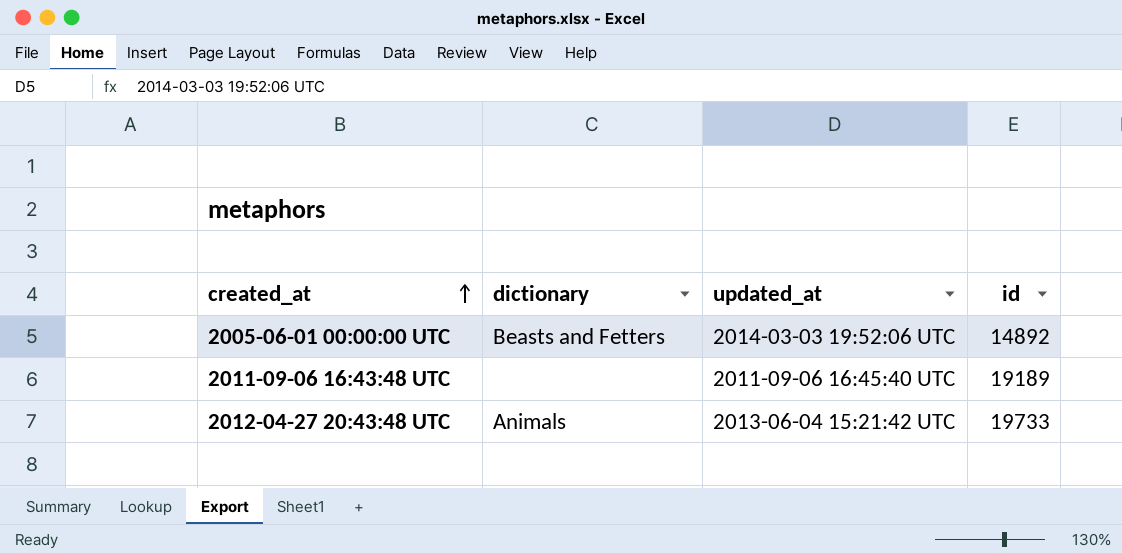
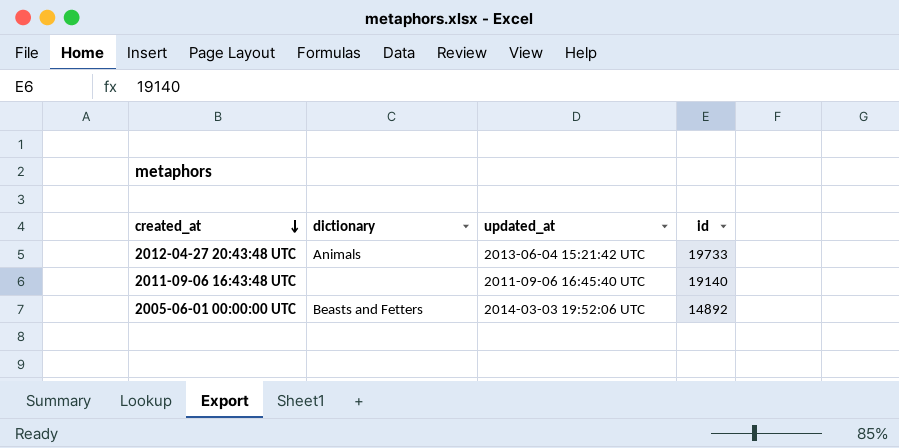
row order: created_at ascending -> created_at descending
2011-09-06 16:43:48 UTC | id: 19189 -> 19140

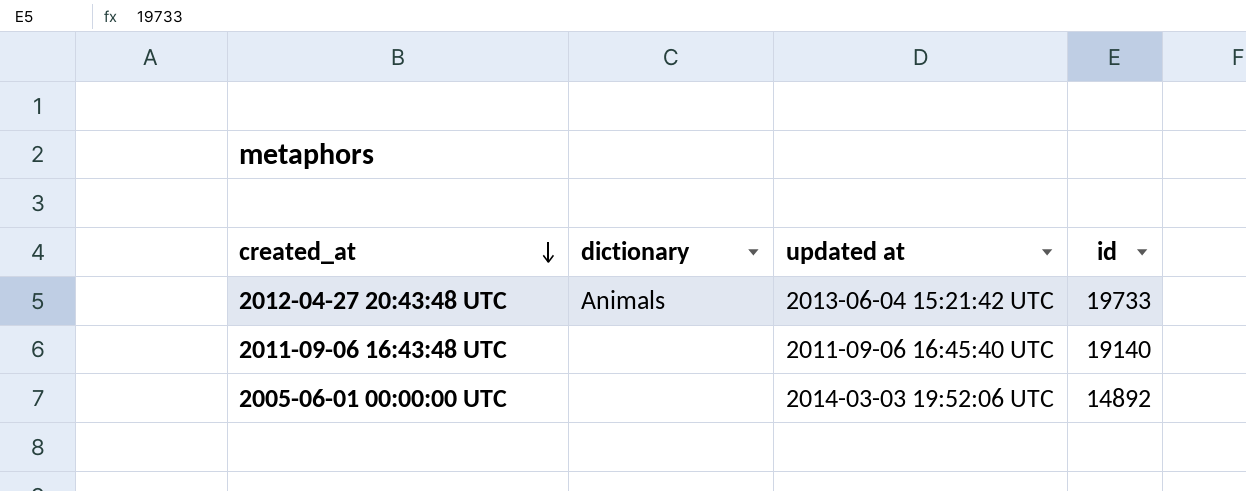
column name: updated_at -> updated at
2005-06-01 00:00:00 UTC | dictionary: Beasts and Fetters -> none

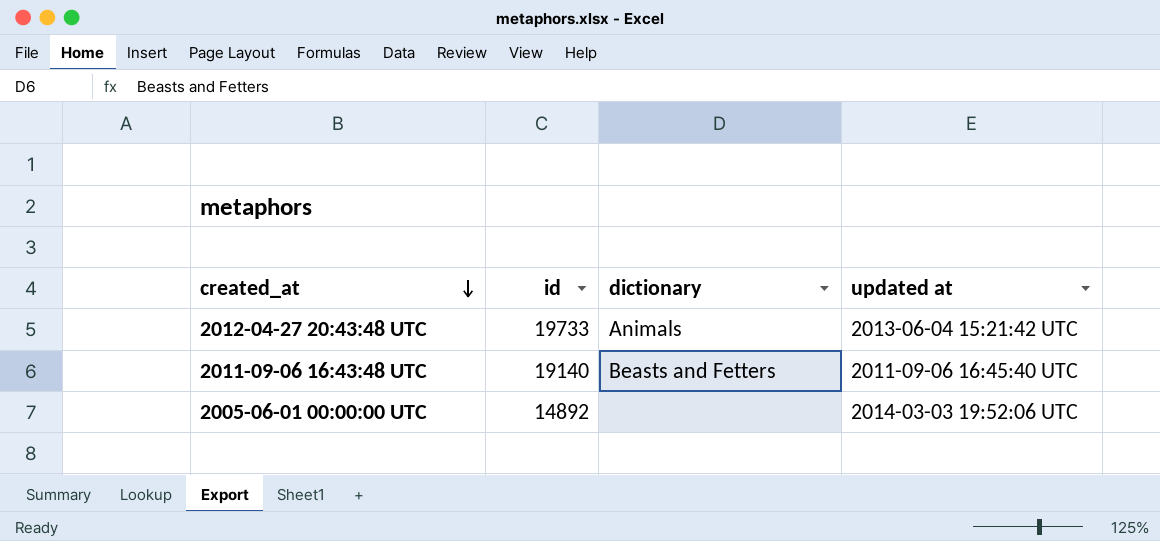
column id | position: 4 -> 2
2011-09-06 16:43:48 UTC | dictionary: none -> Beasts and Fetters

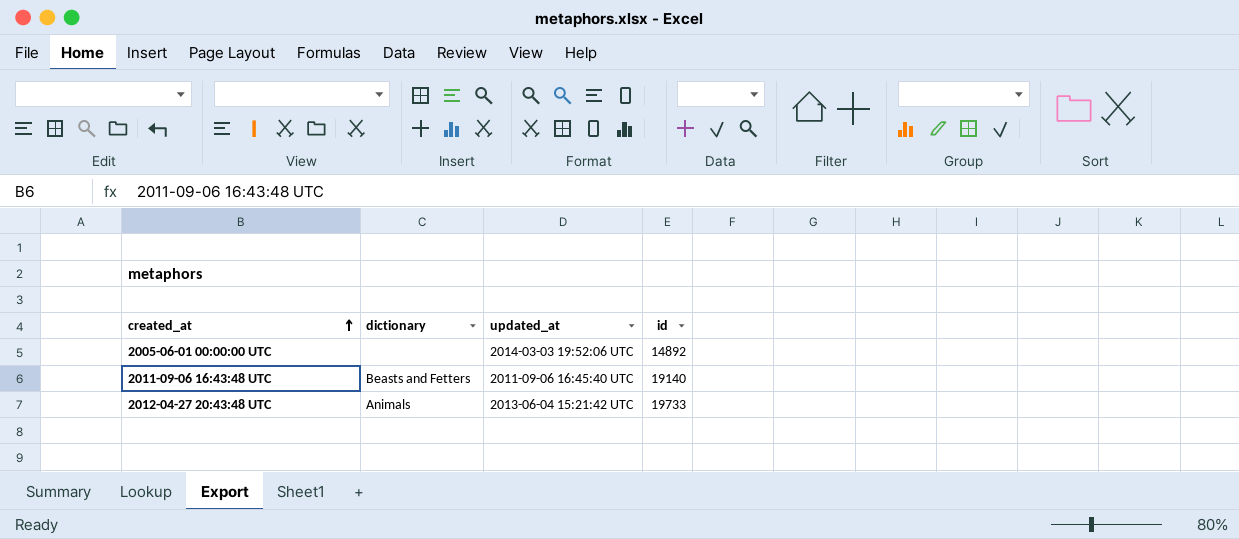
row order: created_at descending -> created_at ascending
column name: updated at -> updated_at
column id | position: 2 -> 4

